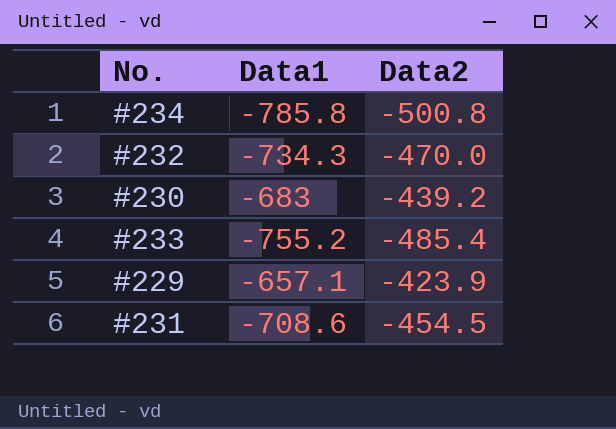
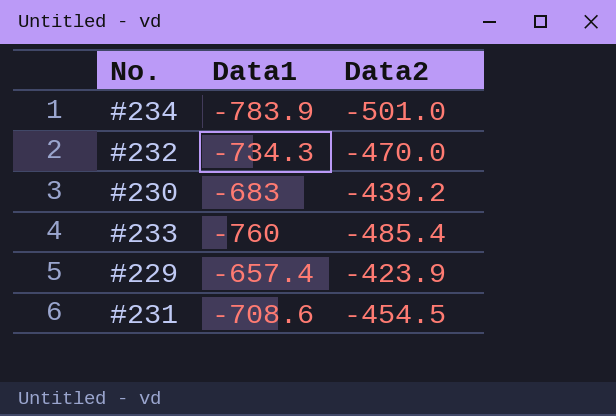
#234 | Data1: -785.8 -> -783.9
#234 | Data2: -500.8 -> -501.0
#233 | Data1: -755.2 -> -760
#229 | Data1: -657.1 -> -657.4

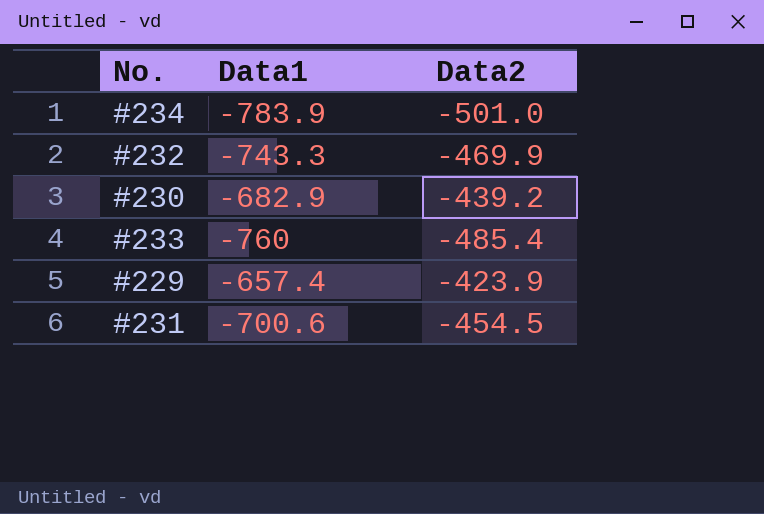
#232 | Data1: -734.3 -> -743.3
#232 | Data2: -470.0 -> -469.9
#230 | Data1: -683 -> -682.9
#231 | Data1: -708.6 -> -700.6

